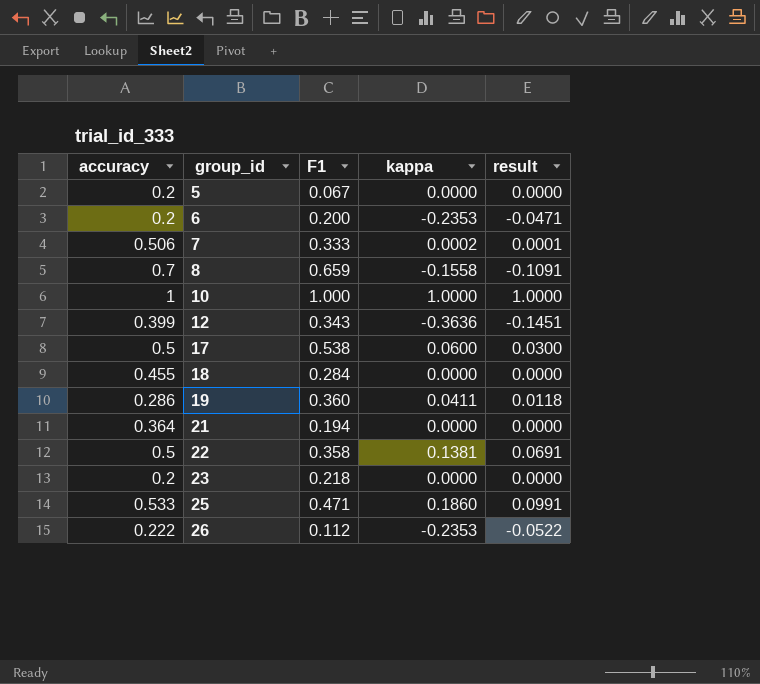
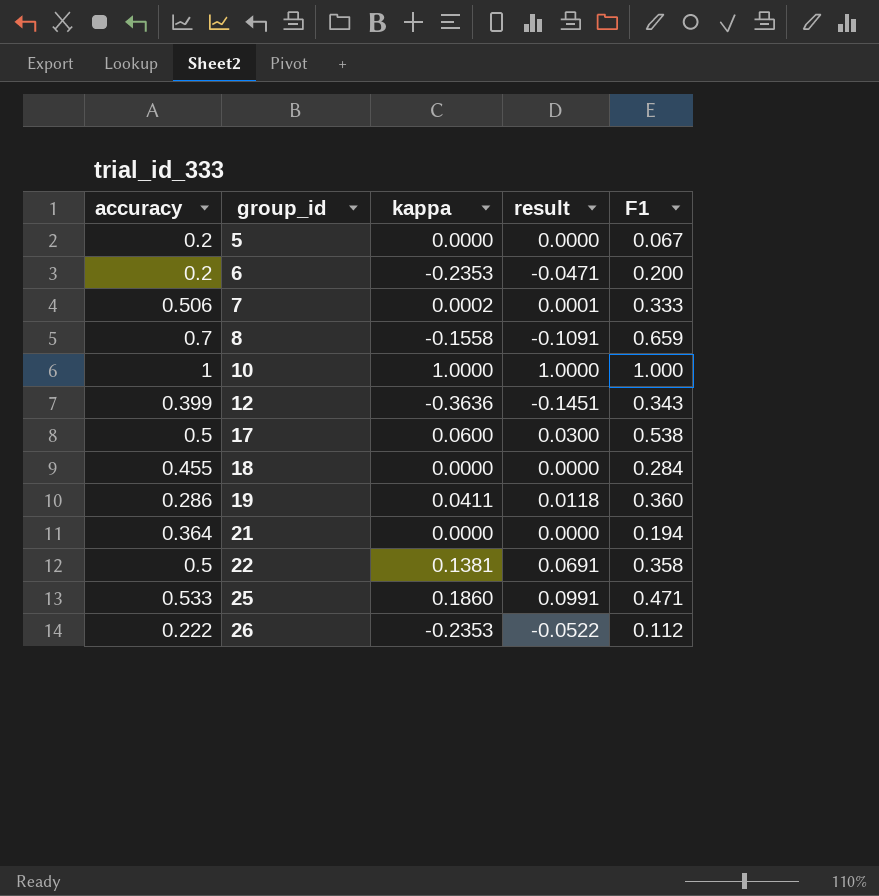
column F1 | position: 3 -> 5
row 23: 0.2 | 0.218 | 0.0000 | 0.0000 -> none

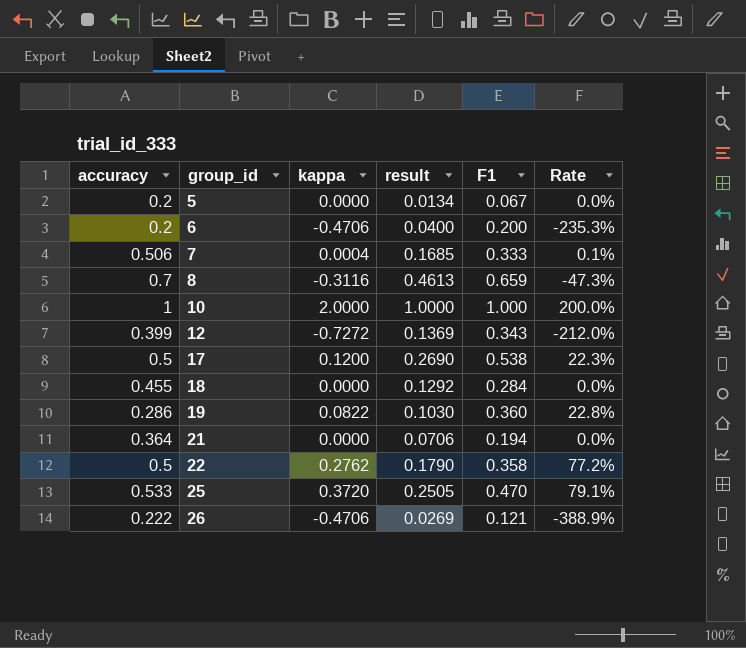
column result | formula: [accuracy] * [kappa] -> [accuracy] * [F1]
column Rate | formula: none -> [kappa] / [F1]
6 | kappa: -0.2353 -> -0.4706
7 | kappa: 0.0002 -> 0.0004
8 | kappa: -0.1558 -> -0.3116
10 | kappa: 1.0000 -> 2.0000
12 | kappa: -0.3636 -> -0.7272
17 | kappa: 0.0600 -> 0.1200
19 | kappa: 0.0411 -> 0.0822
22 | kappa: 0.1381 -> 0.2762
25 | kappa: 0.1860 -> 0.3720
25 | F1: 0.471 -> 0.470
26 | kappa: -0.2353 -> -0.4706
26 | F1: 0.112 -> 0.121

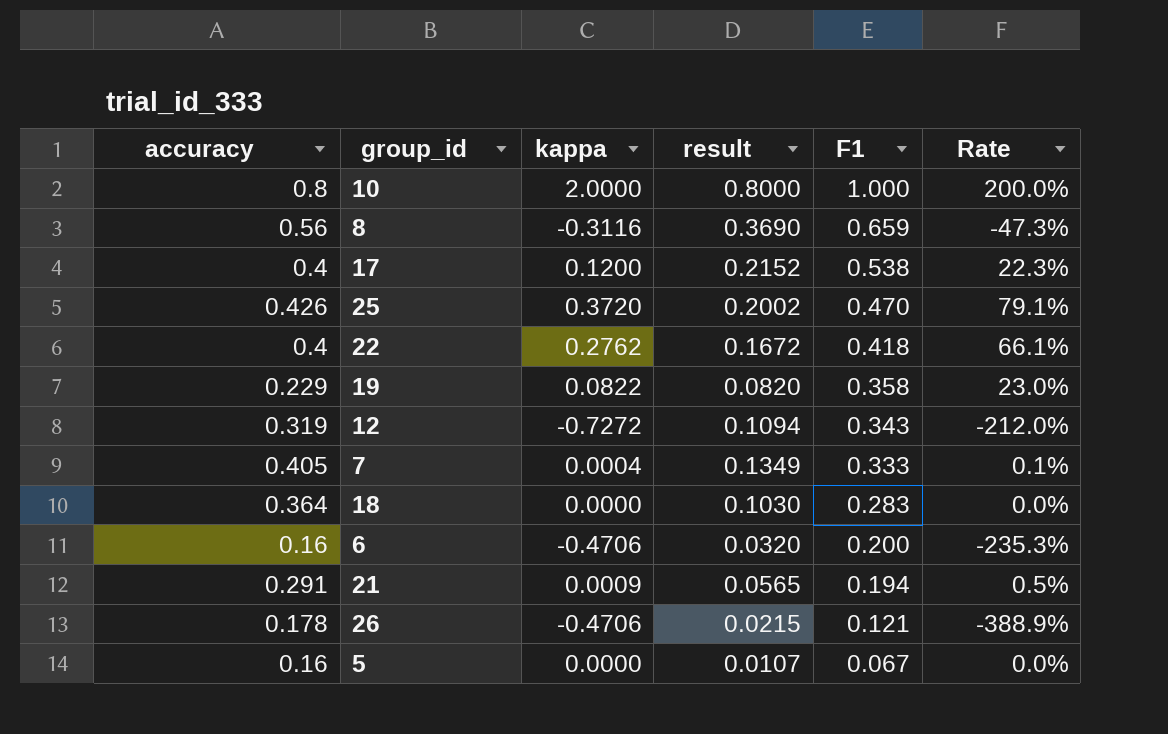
row order: group_id ascending -> F1 descending
10 | accuracy: 1 -> 0.8
10 | result: 1.0000 -> 0.8000
8 | accuracy: 0.7 -> 0.56
8 | result: 0.4613 -> 0.3690
17 | accuracy: 0.5 -> 0.4
17 | result: 0.2690 -> 0.2152
25 | accuracy: 0.533 -> 0.426
25 | result: 0.2505 -> 0.2002
22 | accuracy: 0.5 -> 0.4
22 | result: 0.1790 -> 0.1672
22 | F1: 0.358 -> 0.418
22 | Rate: 77.2% -> 66.1%
19 | accuracy: 0.286 -> 0.229
19 | result: 0.1030 -> 0.0820
19 | F1: 0.360 -> 0.358
19 | Rate: 22.8% -> 23.0%
12 | accuracy: 0.399 -> 0.319
12 | result: 0.1369 -> 0.1094
7 | accuracy: 0.506 -> 0.405
7 | result: 0.1685 -> 0.1349
18 | accuracy: 0.455 -> 0.364
18 | result: 0.1292 -> 0.1030
18 | F1: 0.284 -> 0.283
6 | accuracy: 0.2 -> 0.16
6 | result: 0.0400 -> 0.0320
21 | accuracy: 0.364 -> 0.291
21 | kappa: 0.0000 -> 0.0009
21 | result: 0.0706 -> 0.0565
21 | Rate: 0.0% -> 0.5%
26 | accuracy: 0.222 -> 0.178
26 | result: 0.0269 -> 0.0215
5 | accuracy: 0.2 -> 0.16
5 | result: 0.0134 -> 0.0107

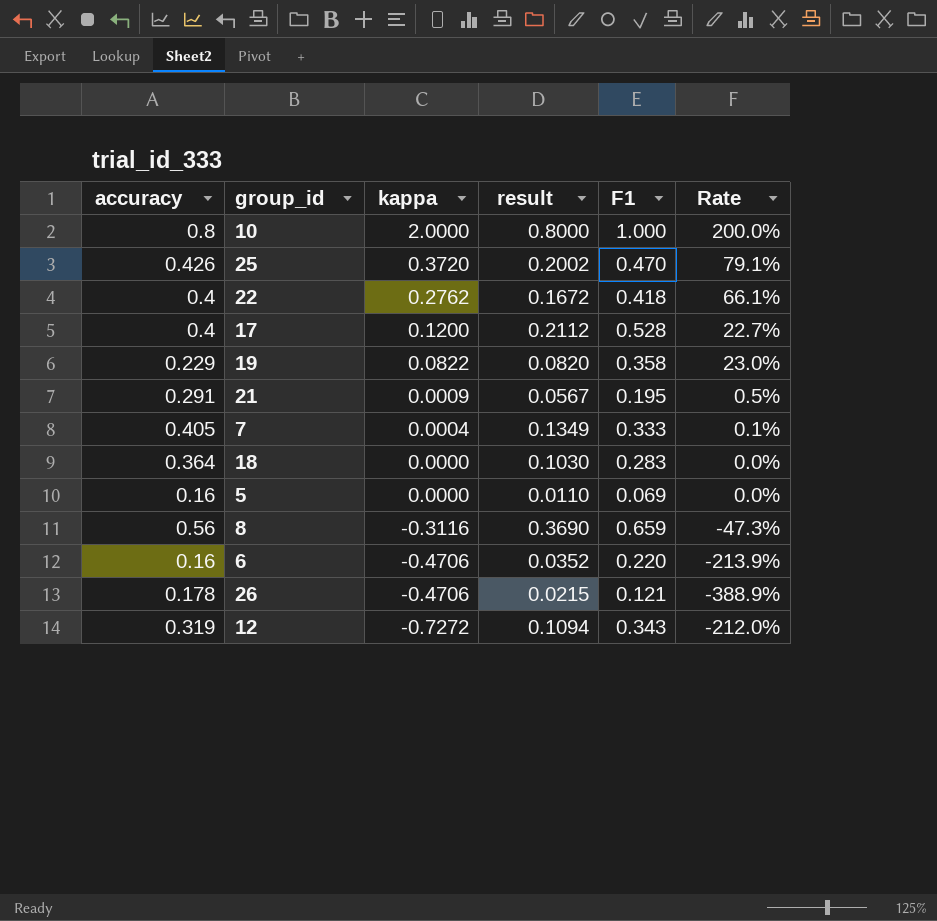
row order: F1 descending -> kappa descending
17 | result: 0.2152 -> 0.2112
17 | F1: 0.538 -> 0.528
17 | Rate: 22.3% -> 22.7%
21 | result: 0.0565 -> 0.0567
21 | F1: 0.194 -> 0.195
5 | result: 0.0107 -> 0.0110
5 | F1: 0.067 -> 0.069
6 | result: 0.0320 -> 0.0352
6 | F1: 0.200 -> 0.220
6 | Rate: -235.3% -> -213.9%

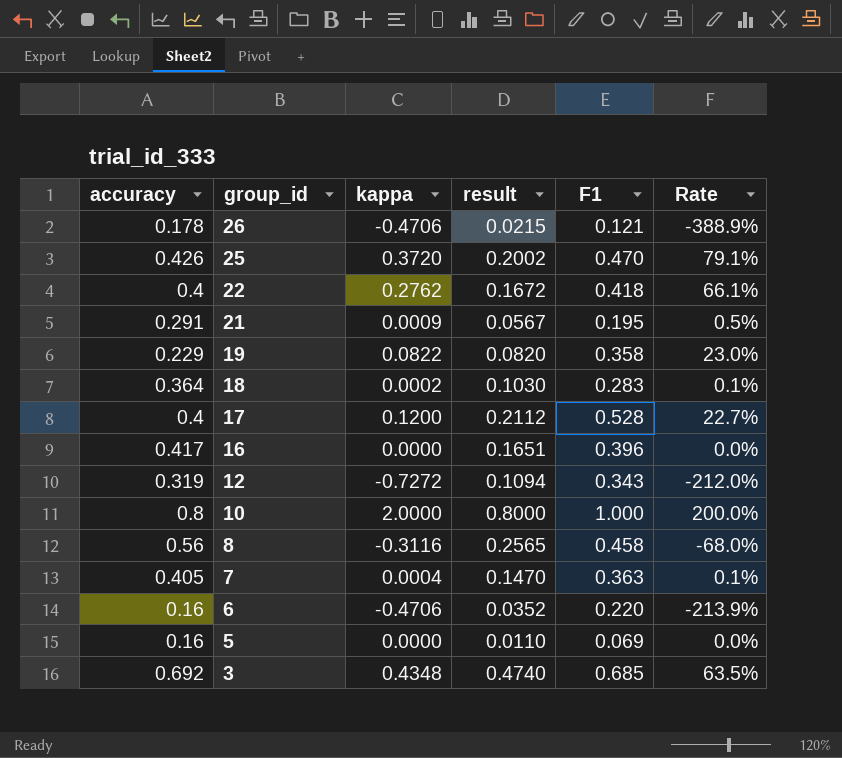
row order: kappa descending -> group_id descending
18 | kappa: 0.0000 -> 0.0002
18 | Rate: 0.0% -> 0.1%
row 16: none -> 0.417 | 0.0000 | 0.1651 | 0.396 | 0.0%
8 | result: 0.3690 -> 0.2565
8 | F1: 0.659 -> 0.458
8 | Rate: -47.3% -> -68.0%
7 | result: 0.1349 -> 0.1470
7 | F1: 0.333 -> 0.363
row 3: none -> 0.692 | 0.4348 | 0.4740 | 0.685 | 63.5%

